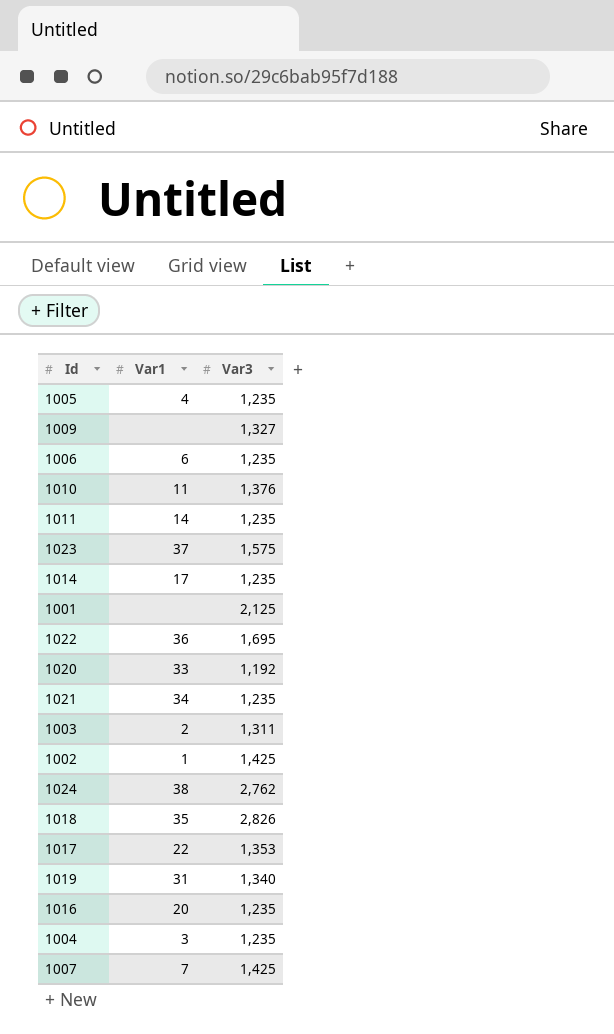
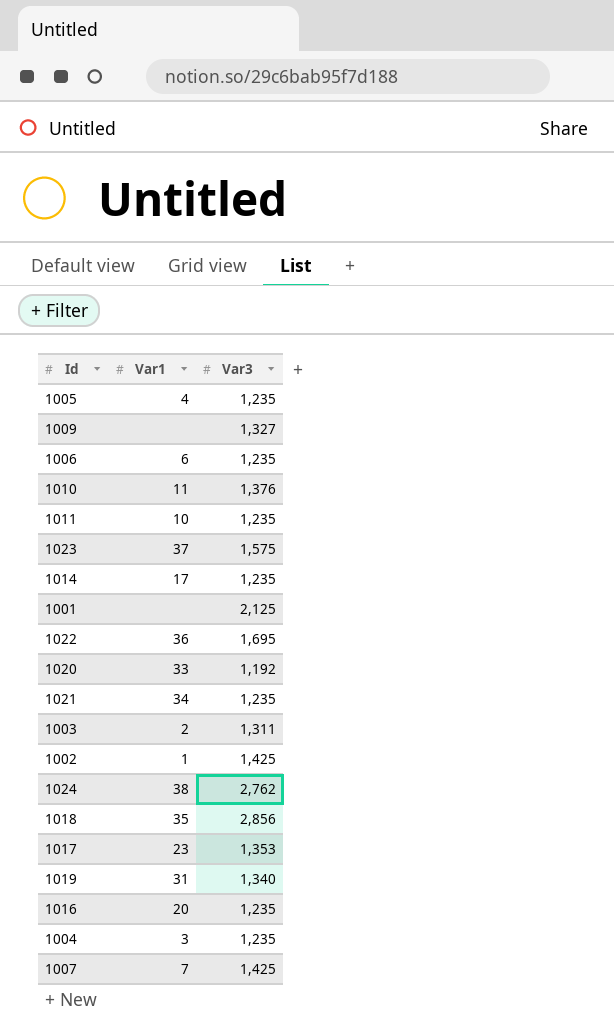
1011 | Var1: 14 -> 10
1018 | Var3: 2,826 -> 2,856
1017 | Var1: 22 -> 23

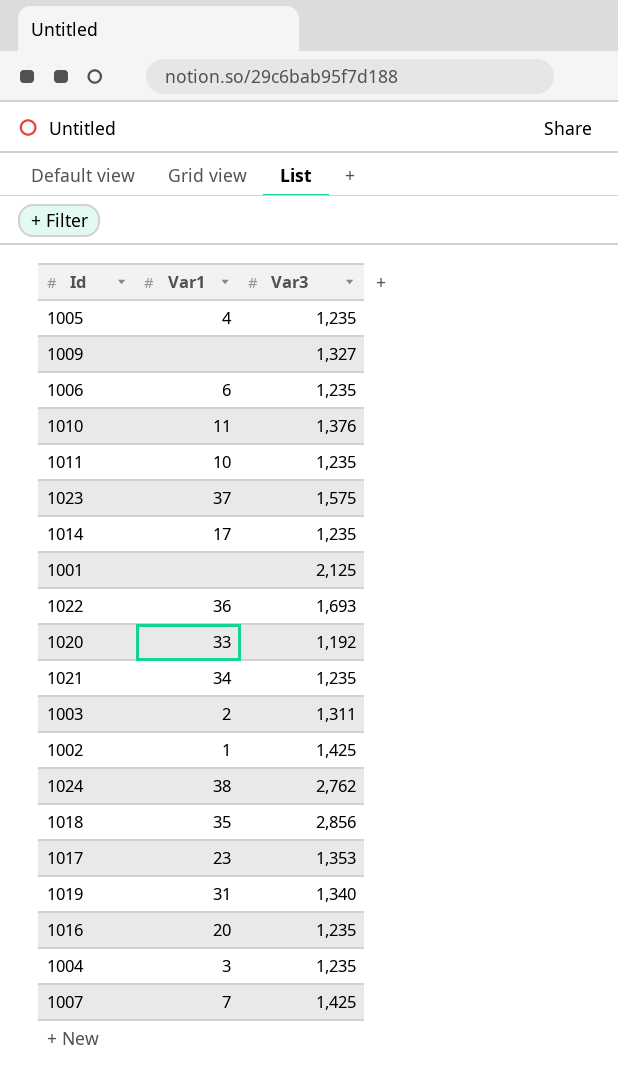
1022 | Var3: 1,695 -> 1,693

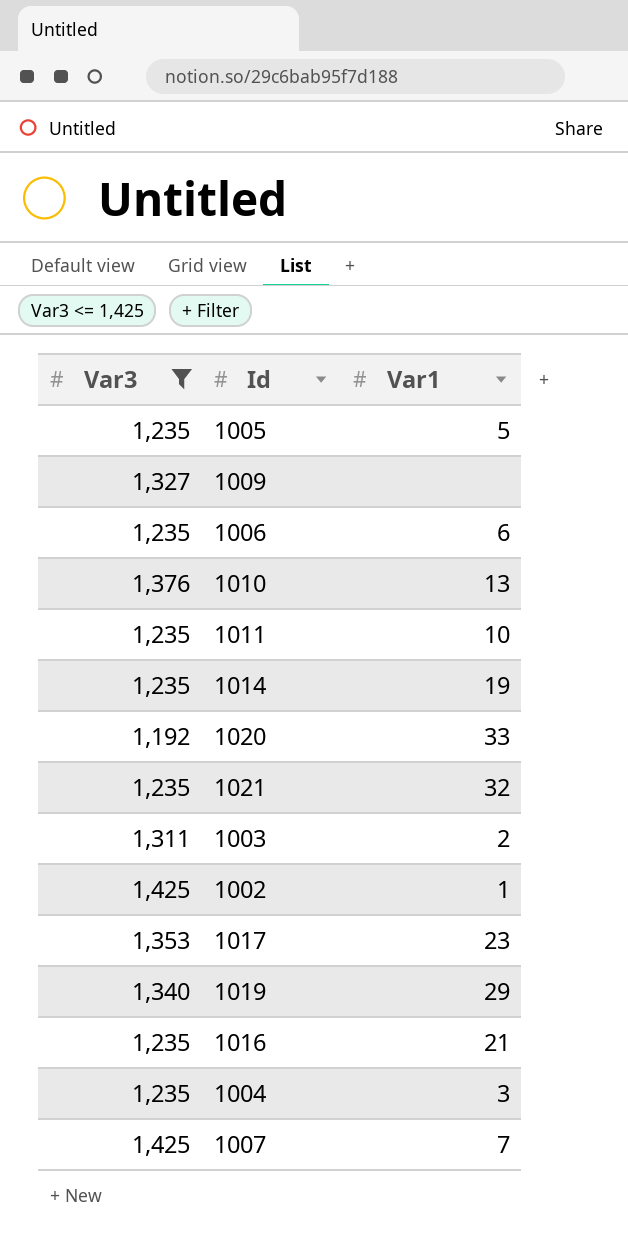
filter: none -> Var3 <= 1,425
column Var3 | position: 3 -> 1
1005 | Var1: 4 -> 5
1010 | Var1: 11 -> 13
1014 | Var1: 17 -> 19
1021 | Var1: 34 -> 32
1019 | Var1: 31 -> 29
1016 | Var1: 20 -> 21

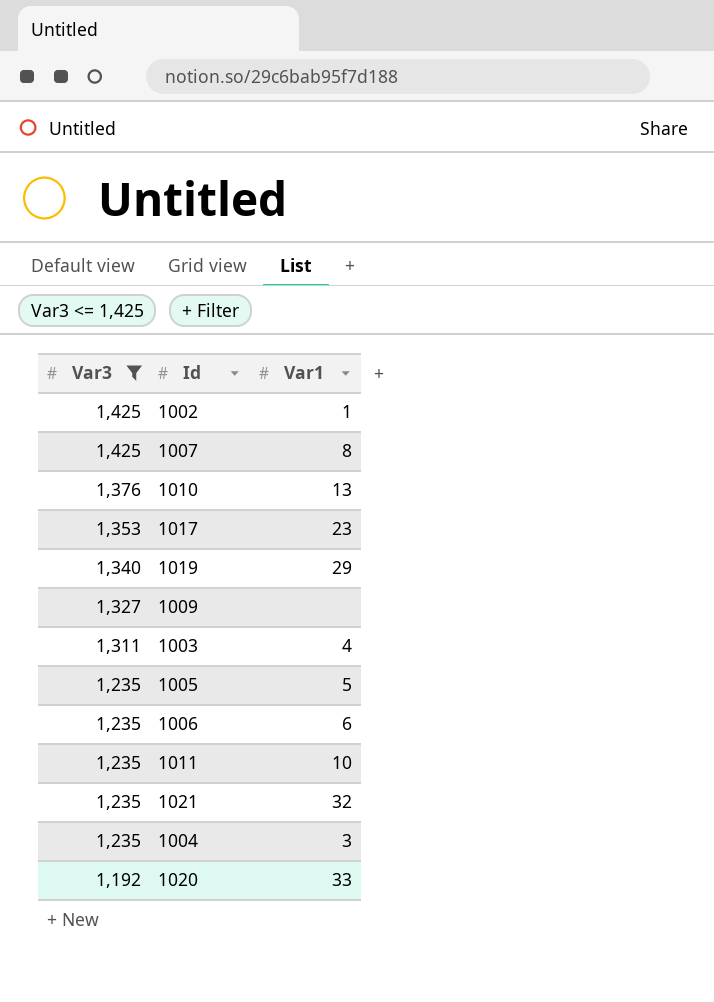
row order: none -> Var3 descending
row 1014: 1,235 | 19 -> none
row 1016: 1,235 | 21 -> none
1007 | Var1: 7 -> 8
1003 | Var1: 2 -> 4

